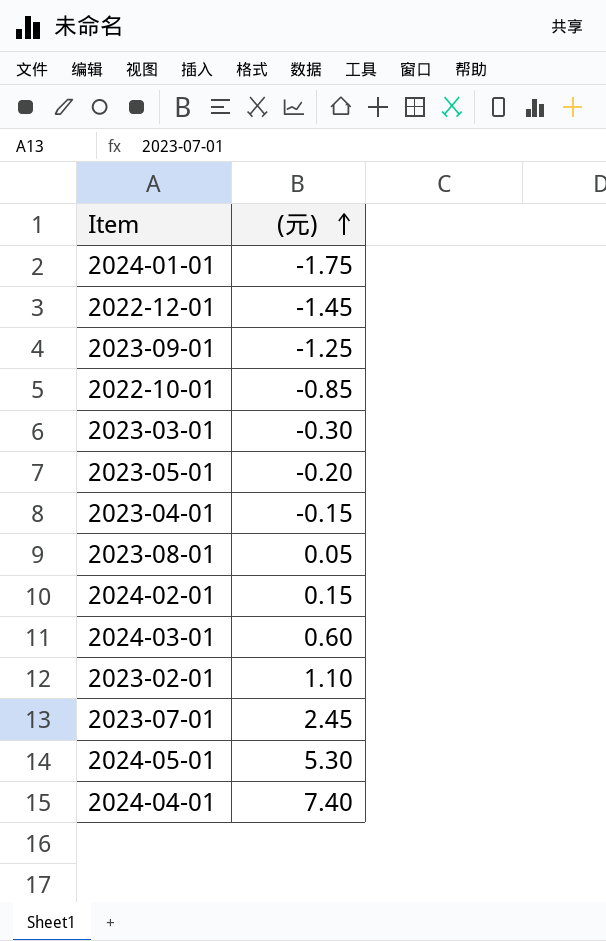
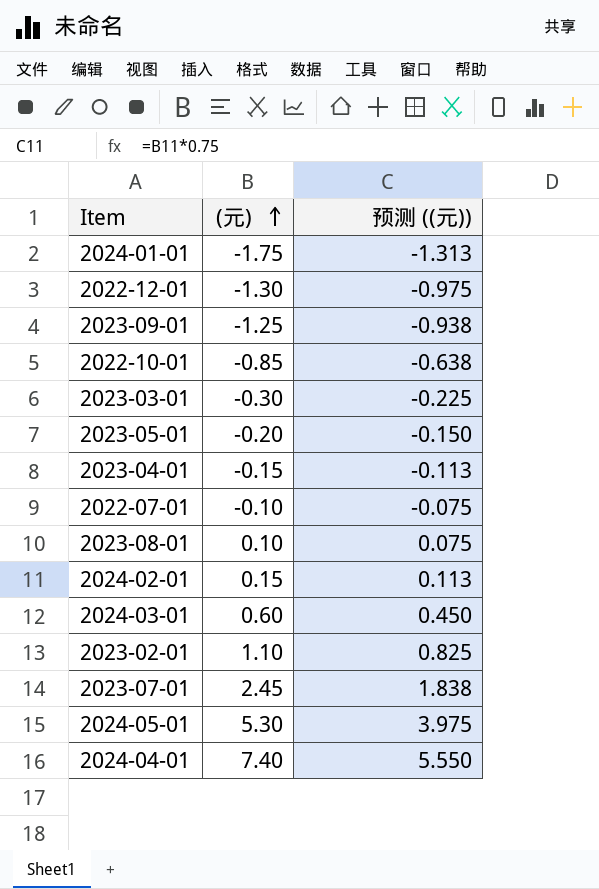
column 预测 ((元)) | formula: none -> [(元)] * 0.75
2022-12-01 | (元): -1.45 -> -1.30
row 2022-07-01: none -> -0.10 | -0.075
2023-08-01 | (元): 0.05 -> 0.10

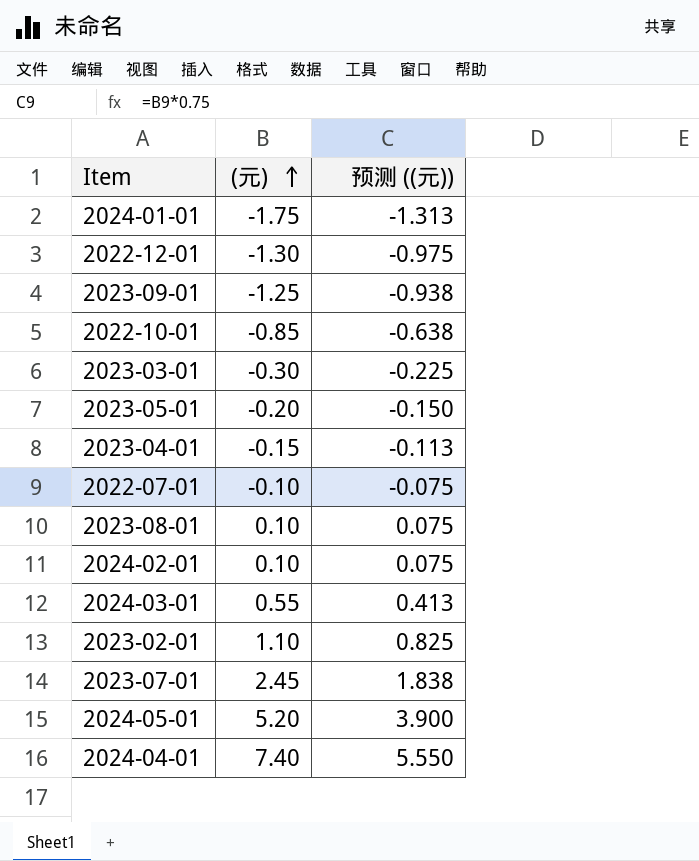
2024-02-01 | (元): 0.15 -> 0.10
2024-02-01 | 预测 ((元)): 0.113 -> 0.075
2024-03-01 | (元): 0.60 -> 0.55
2024-03-01 | 预测 ((元)): 0.450 -> 0.413
2024-05-01 | (元): 5.30 -> 5.20
2024-05-01 | 预测 ((元)): 3.975 -> 3.900

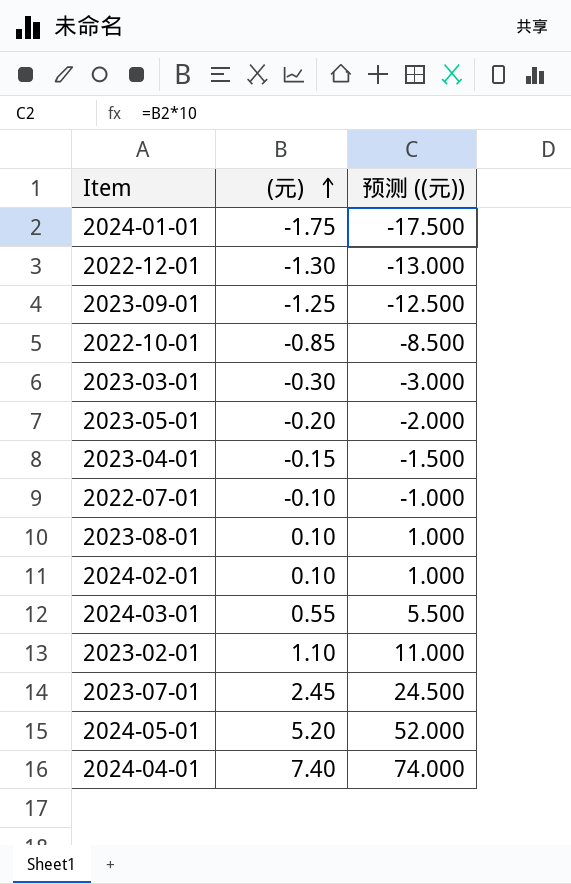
column 预测 ((元)) | formula: [(元)] * 0.75 -> [(元)] * 10

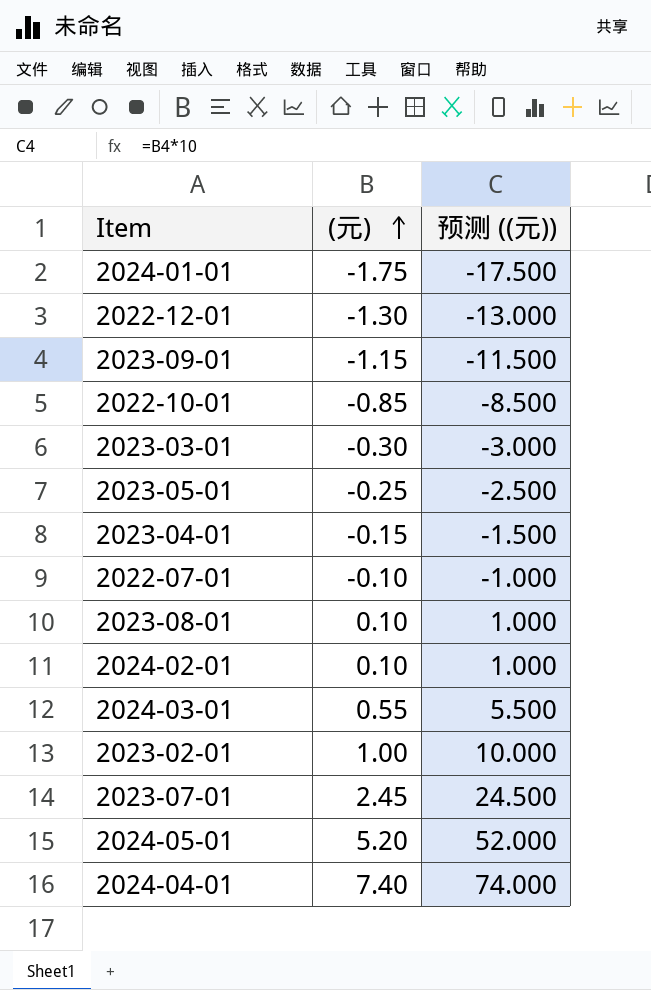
2023-09-01 | (元): -1.25 -> -1.15
2023-09-01 | 预测 ((元)): -12.500 -> -11.500
2023-05-01 | (元): -0.20 -> -0.25
2023-05-01 | 预测 ((元)): -2.000 -> -2.500
2023-02-01 | (元): 1.10 -> 1.00
2023-02-01 | 预测 ((元)): 11.000 -> 10.000

